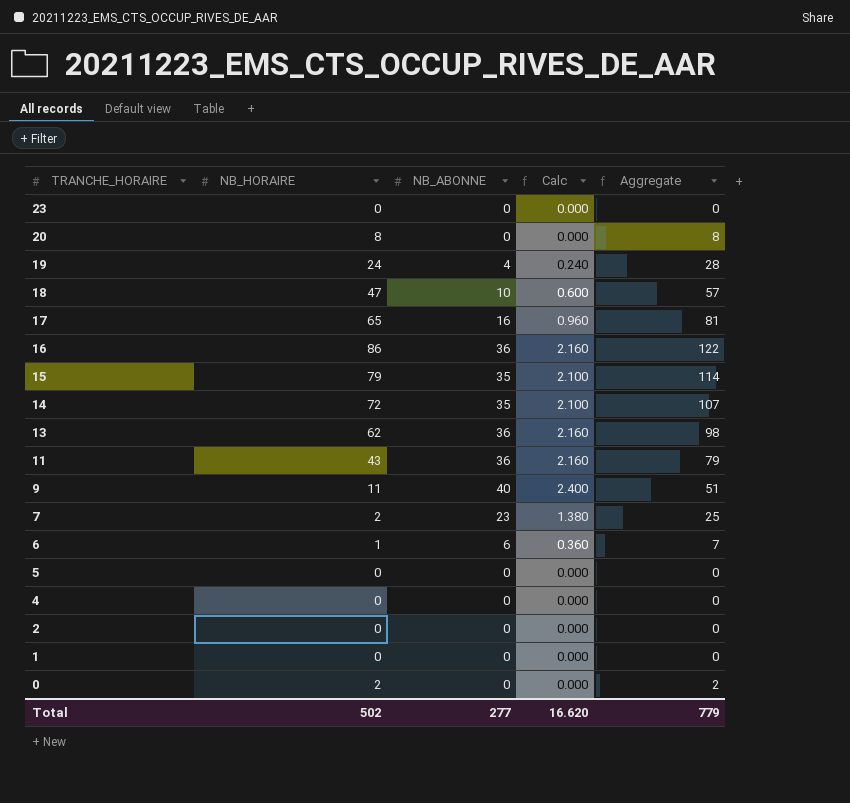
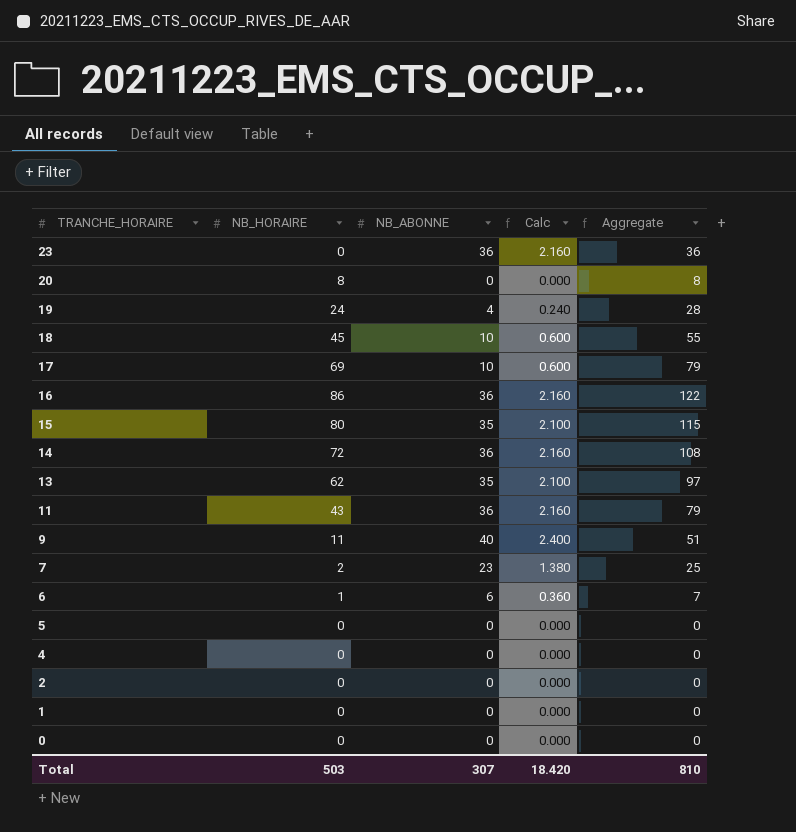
23 | NB_ABONNE: 0 -> 36
23 | Calc: 0.000 -> 2.160
23 | Aggregate: 0 -> 36
18 | NB_HORAIRE: 47 -> 45
18 | Aggregate: 57 -> 55
17 | NB_HORAIRE: 65 -> 69
17 | NB_ABONNE: 16 -> 10
17 | Calc: 0.960 -> 0.600
17 | Aggregate: 81 -> 79
15 | NB_HORAIRE: 79 -> 80
15 | Aggregate: 114 -> 115
14 | NB_ABONNE: 35 -> 36
14 | Calc: 2.100 -> 2.160
14 | Aggregate: 107 -> 108
13 | NB_ABONNE: 36 -> 35
13 | Calc: 2.160 -> 2.100
13 | Aggregate: 98 -> 97
0 | NB_HORAIRE: 2 -> 0
0 | Aggregate: 2 -> 0
Total | NB_HORAIRE: 502 -> 503
Total | NB_ABONNE: 277 -> 307
Total | Calc: 16.620 -> 18.420
Total | Aggregate: 779 -> 810

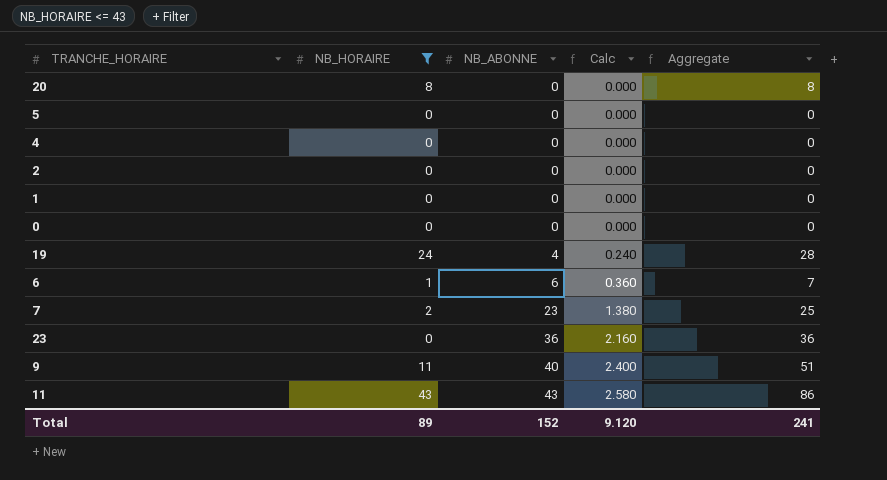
filter: none -> NB_HORAIRE <= 43
row order: TRANCHE_HORAIRE descending -> NB_ABONNE ascending
11 | NB_ABONNE: 36 -> 43
11 | Calc: 2.160 -> 2.580
11 | Aggregate: 79 -> 86
Total | NB_HORAIRE: 503 -> 89
Total | NB_ABONNE: 307 -> 152
Total | Calc: 18.420 -> 9.120
Total | Aggregate: 810 -> 241

